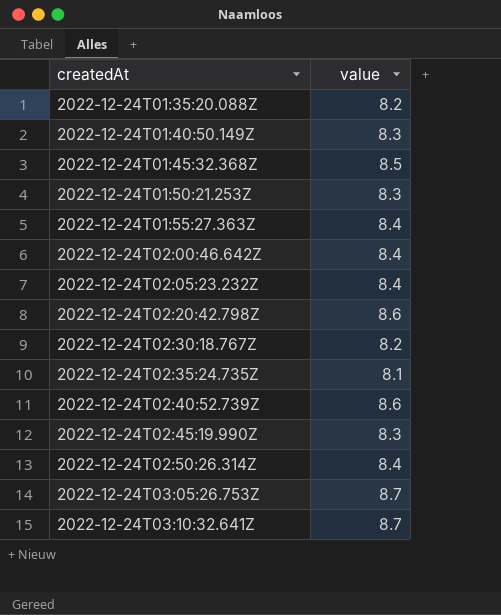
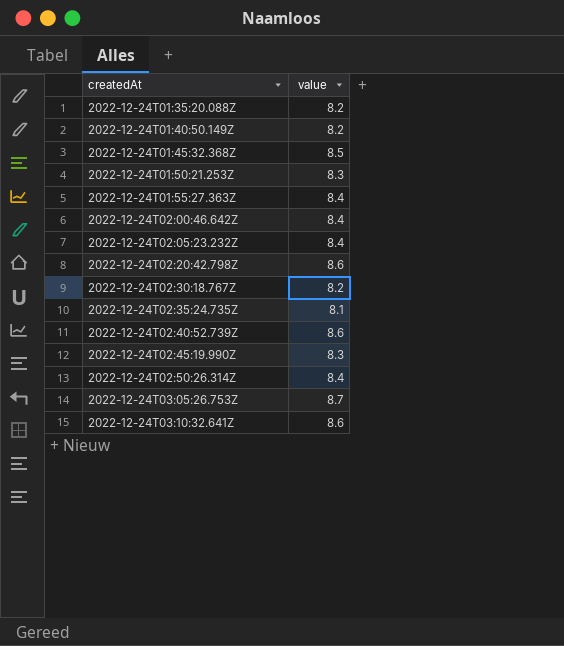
2022-12-24T01:40:50.149Z | value: 8.3 -> 8.2
2022-12-24T03:10:32.641Z | value: 8.7 -> 8.6

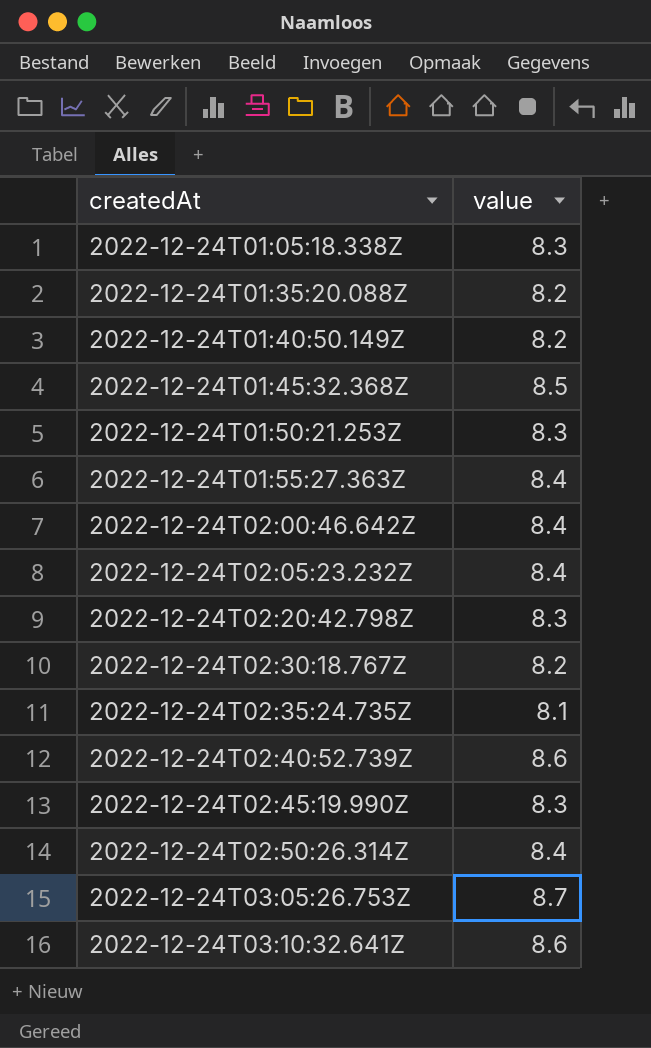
row 2022-12-24T01:05:18.338Z: none -> 8.3
2022-12-24T02:20:42.798Z | value: 8.6 -> 8.3

